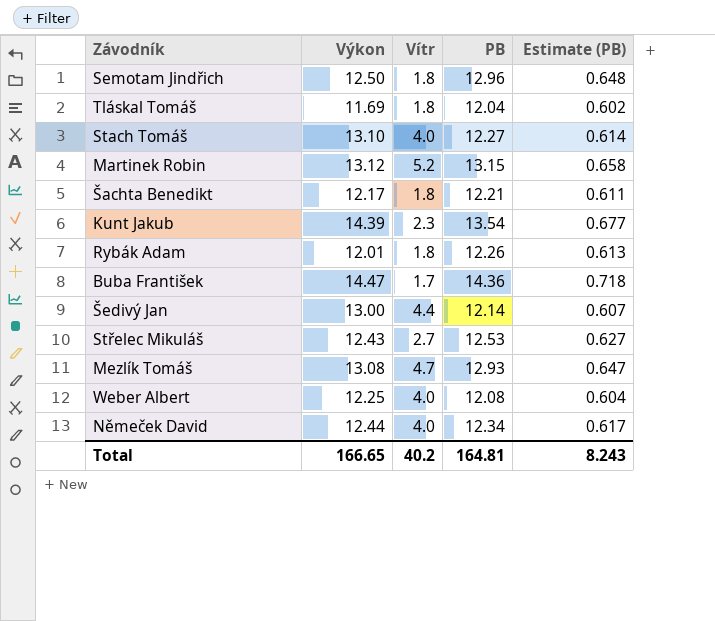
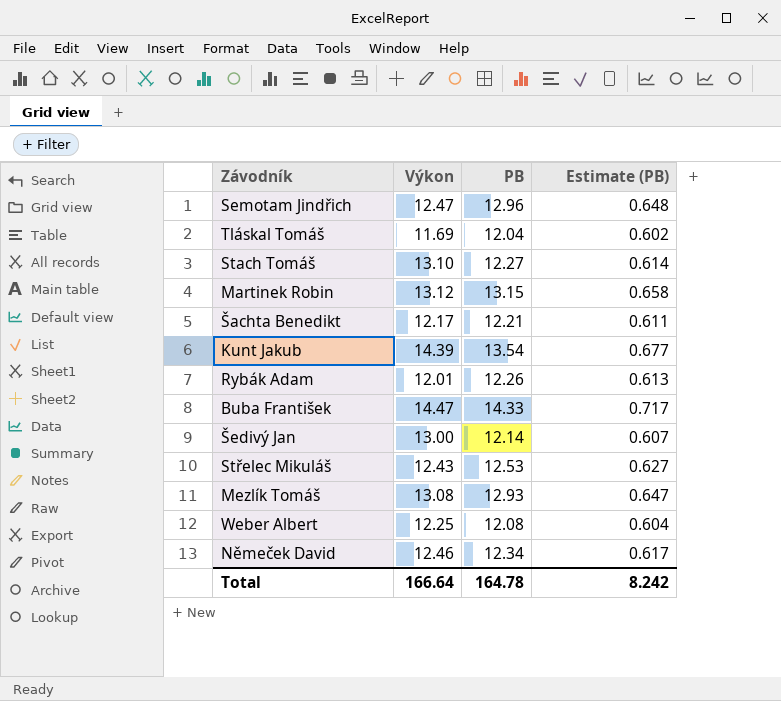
column Vítr | position: 3 -> none
Semotam Jindřich | Výkon: 12.50 -> 12.47
Buba František | PB: 14.36 -> 14.33
Buba František | Estimate (PB): 0.718 -> 0.717
Němeček David | Výkon: 12.44 -> 12.46
Total | Výkon: 166.65 -> 166.64
Total | PB: 164.81 -> 164.78
Total | Estimate (PB): 8.243 -> 8.242

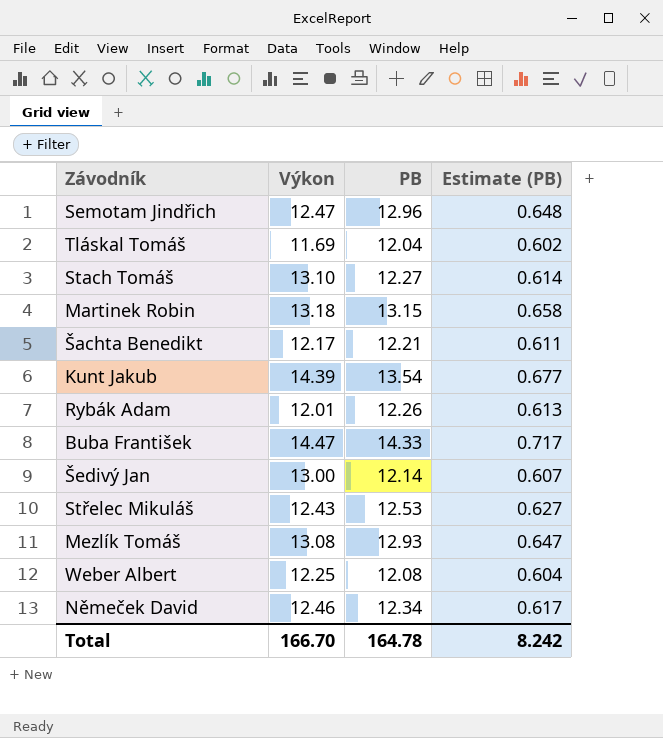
Martinek Robin | Výkon: 13.12 -> 13.18
Total | Výkon: 166.64 -> 166.70

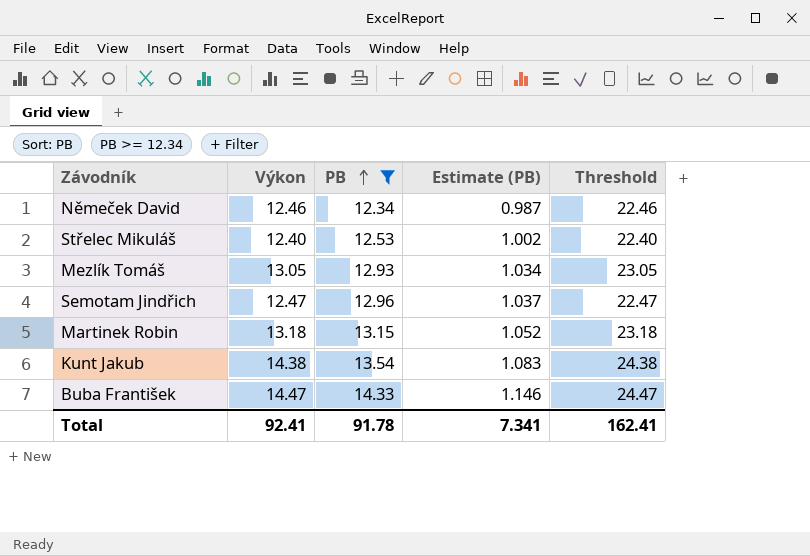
filter: none -> PB >= 12.34
row order: none -> PB ascending
column Estimate (PB) | formula: [PB] * 0.05 -> [PB] * 0.08
column Threshold | formula: none -> [Výkon] + 10
Střelec Mikuláš | Výkon: 12.43 -> 12.40
Mezlík Tomáš | Výkon: 13.08 -> 13.05
Kunt Jakub | Výkon: 14.39 -> 14.38
Total | Výkon: 166.70 -> 92.41
Total | PB: 164.78 -> 91.78
Total | Estimate (PB): 8.242 -> 7.341

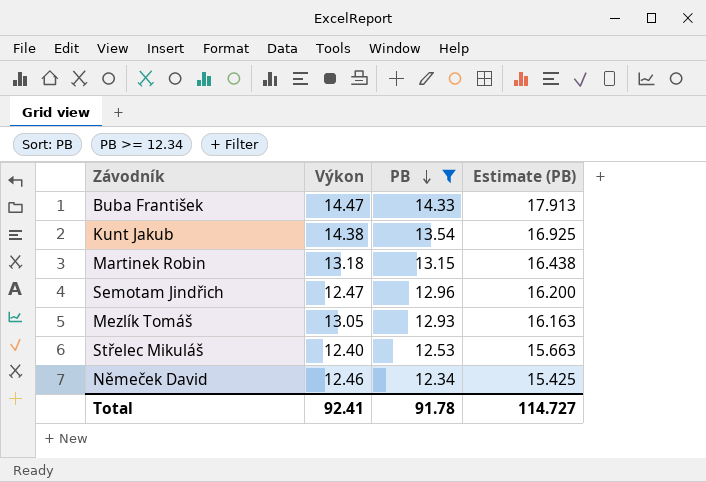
row order: PB ascending -> PB descending
column Threshold | formula: [Výkon] + 10 -> none
column Estimate (PB) | formula: [PB] * 0.08 -> [PB] * 1.25
Total | Estimate (PB): 7.341 -> 114.727

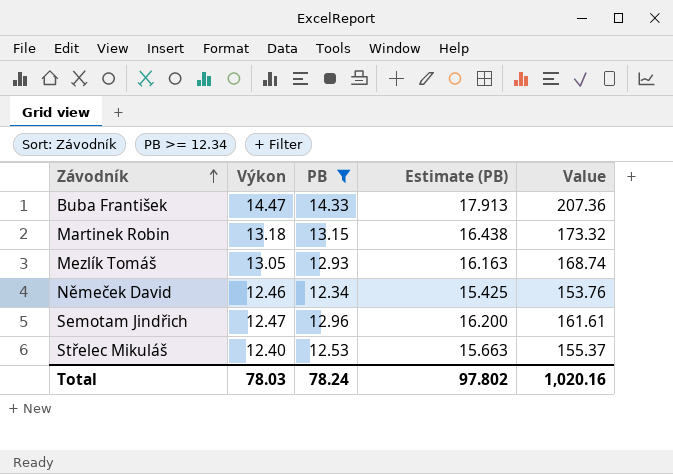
row order: PB descending -> Závodník ascending
column Value | formula: none -> [Výkon] * [PB]
row Kunt Jakub: 14.38 | 13.54 | 16.925 -> none
Total | Výkon: 92.41 -> 78.03
Total | PB: 91.78 -> 78.24
Total | Estimate (PB): 114.727 -> 97.802

